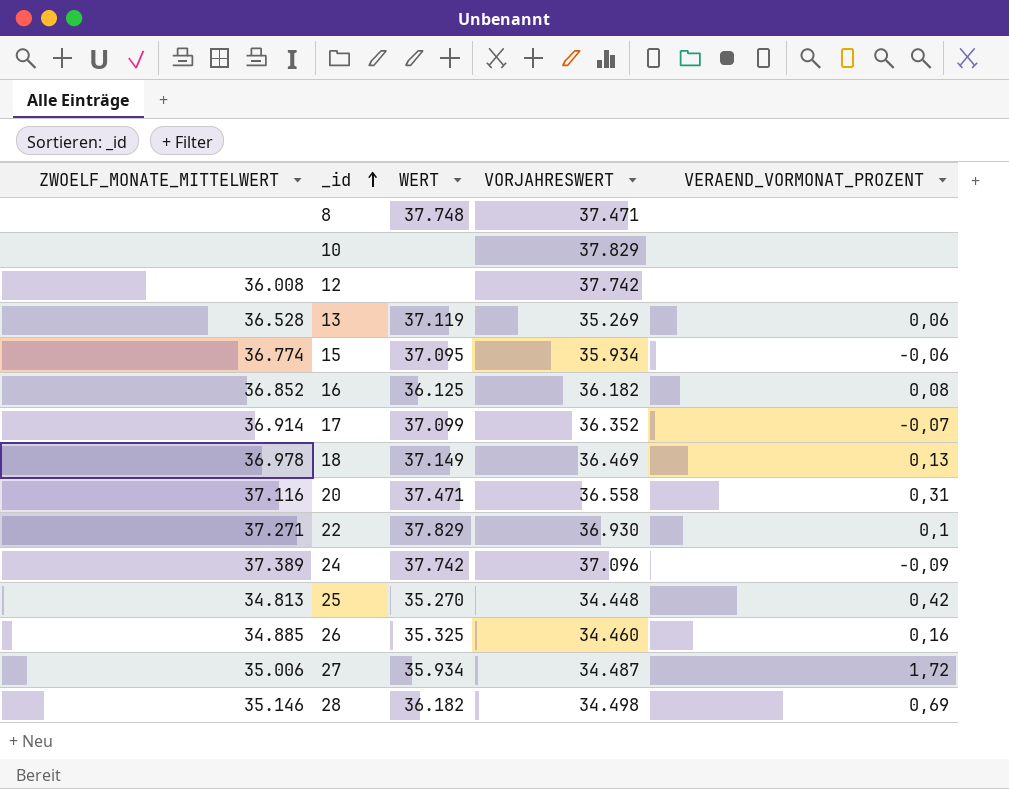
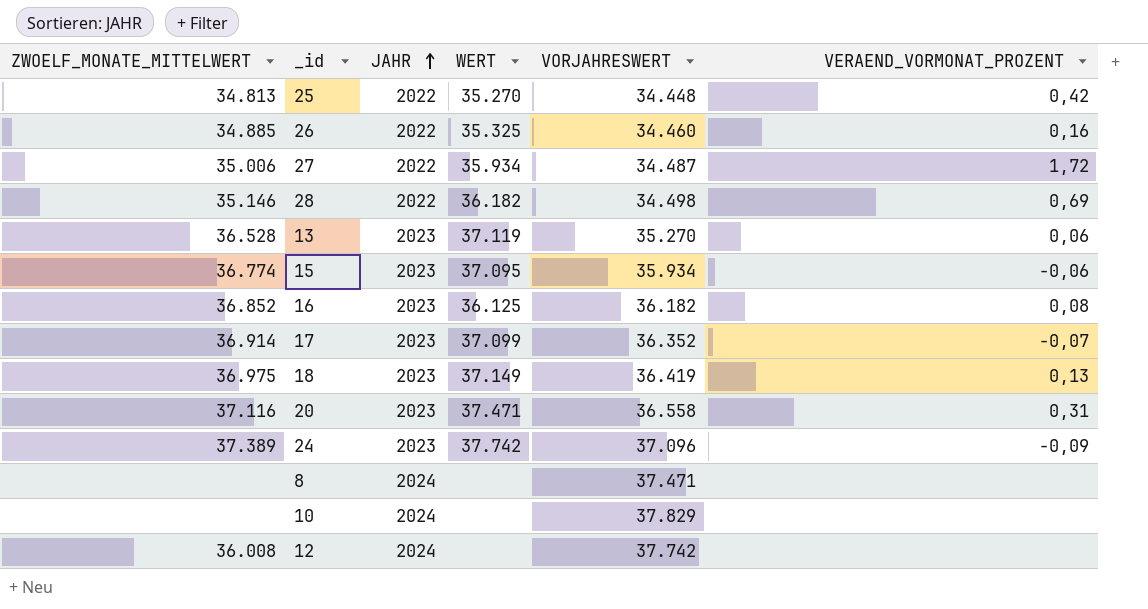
row order: _id ascending -> JAHR ascending
column JAHR | position: none -> 3
row 22: 37.271 | 37.829 | 36.930 | 0,1 -> none
13 | VORJAHRESWERT: 35.269 -> 35.270
18 | ZWOELF_MONATE_MITTELWERT: 36.978 -> 36.975
18 | VORJAHRESWERT: 36.469 -> 36.419
8 | WERT: 37.748 -> none

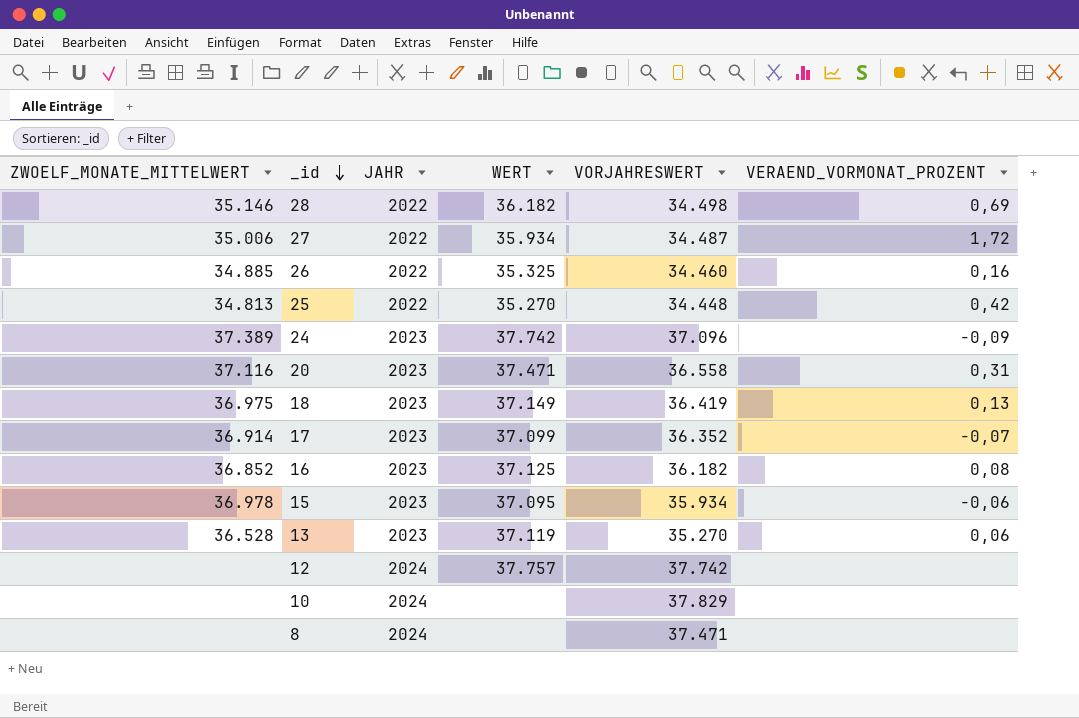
row order: JAHR ascending -> _id descending
16 | WERT: 36.125 -> 37.125
15 | ZWOELF_MONATE_MITTELWERT: 36.774 -> 36.978
12 | ZWOELF_MONATE_MITTELWERT: 36.008 -> none
12 | WERT: none -> 37.757

